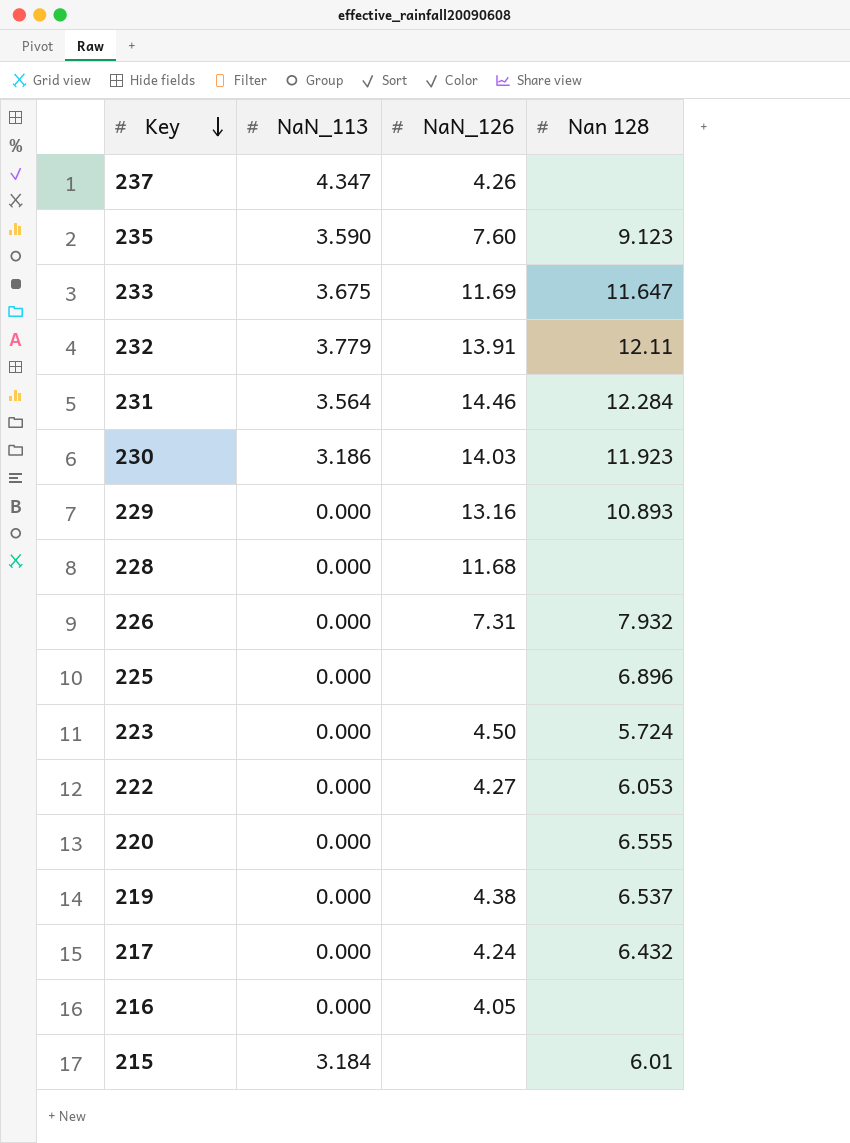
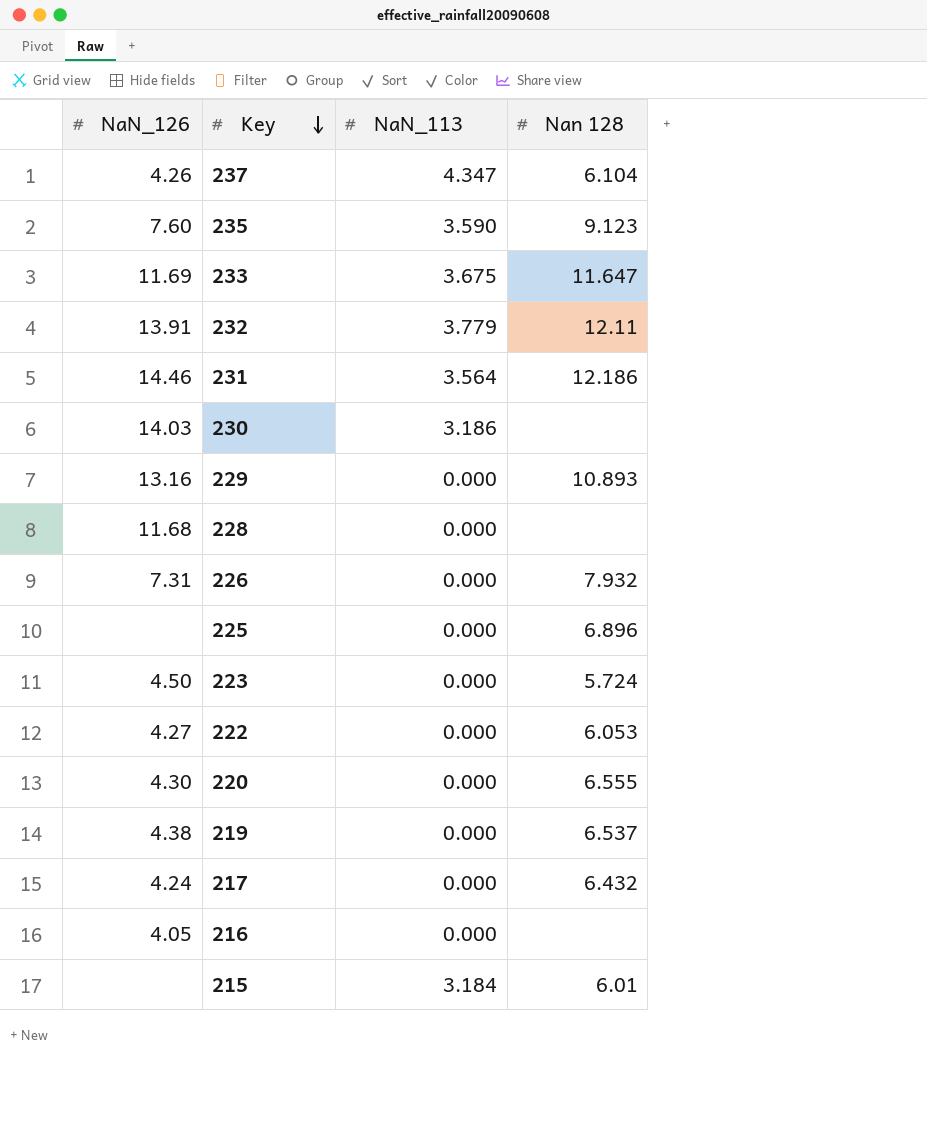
column NaN_126 | position: 3 -> 1
237 | Nan 128: none -> 6.104
231 | Nan 128: 12.284 -> 12.186
230 | Nan 128: 11.923 -> none
220 | NaN_126: none -> 4.30

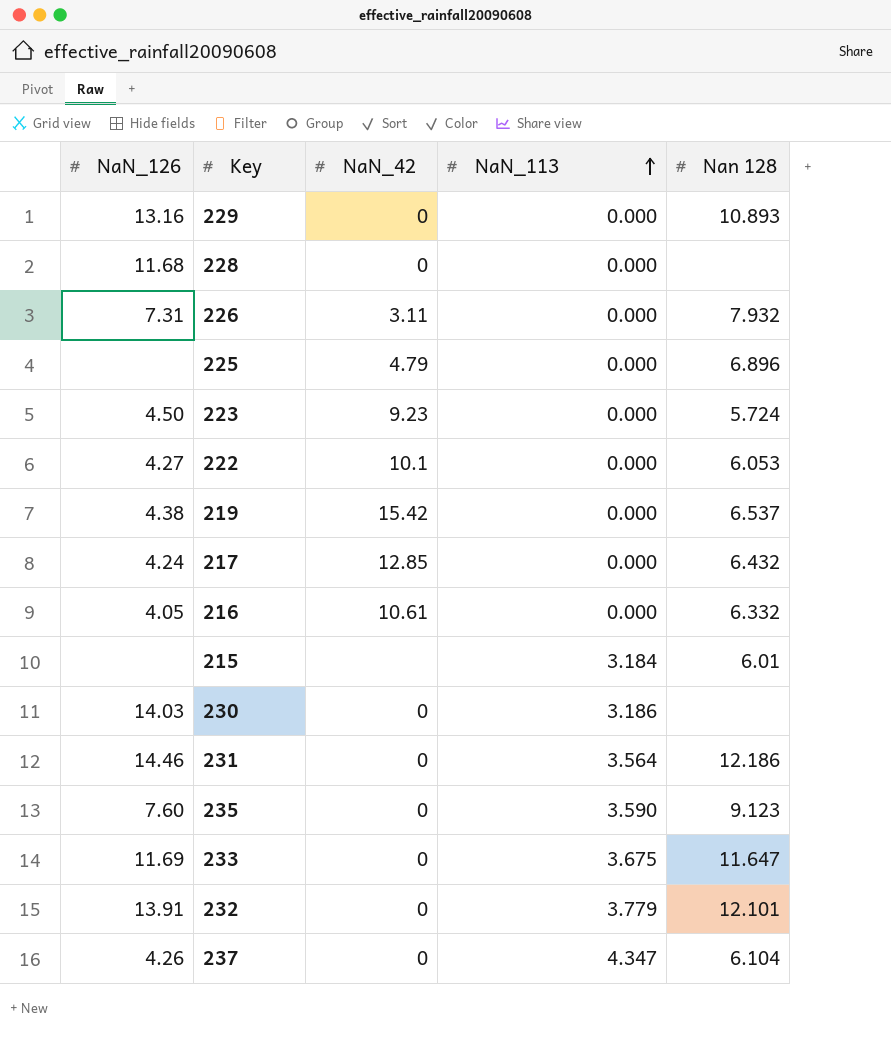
row order: Key descending -> NaN_113 ascending
column NaN_42 | position: none -> 3
row 220: 4.30 | 0.000 | 6.555 -> none
216 | Nan 128: none -> 6.332
232 | Nan 128: 12.11 -> 12.101

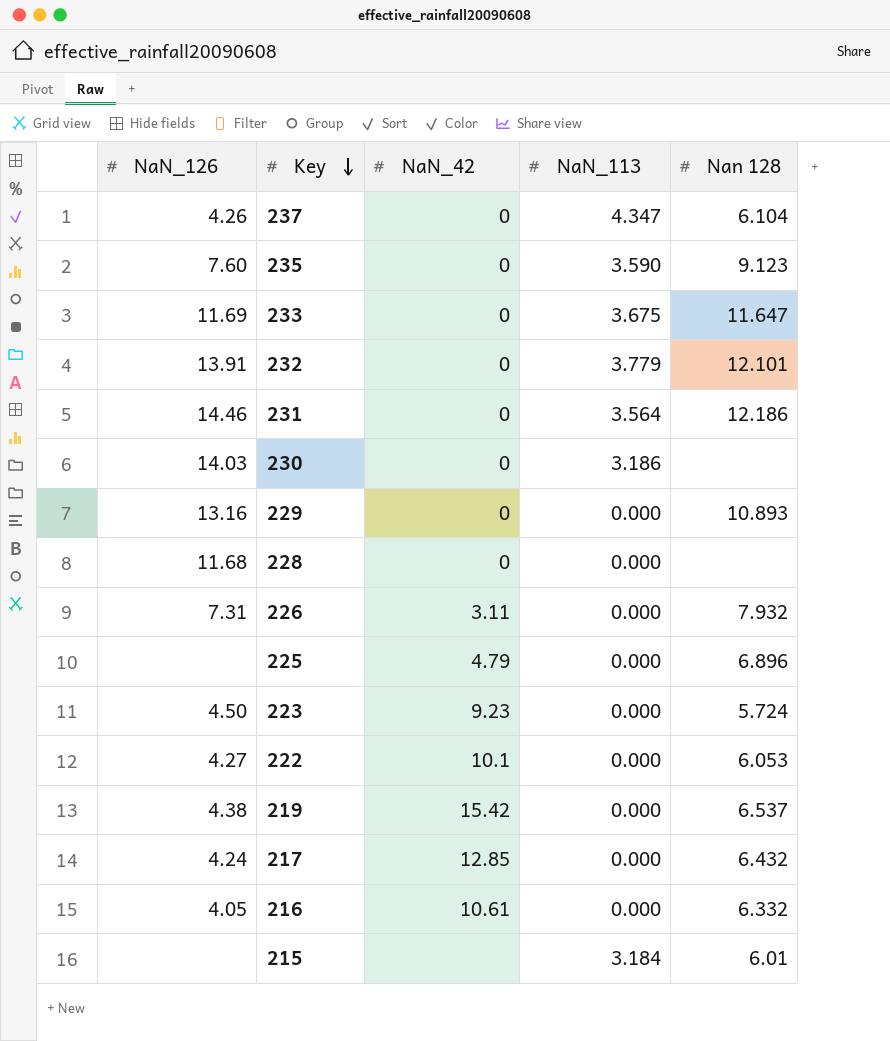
row order: NaN_113 ascending -> Key descending

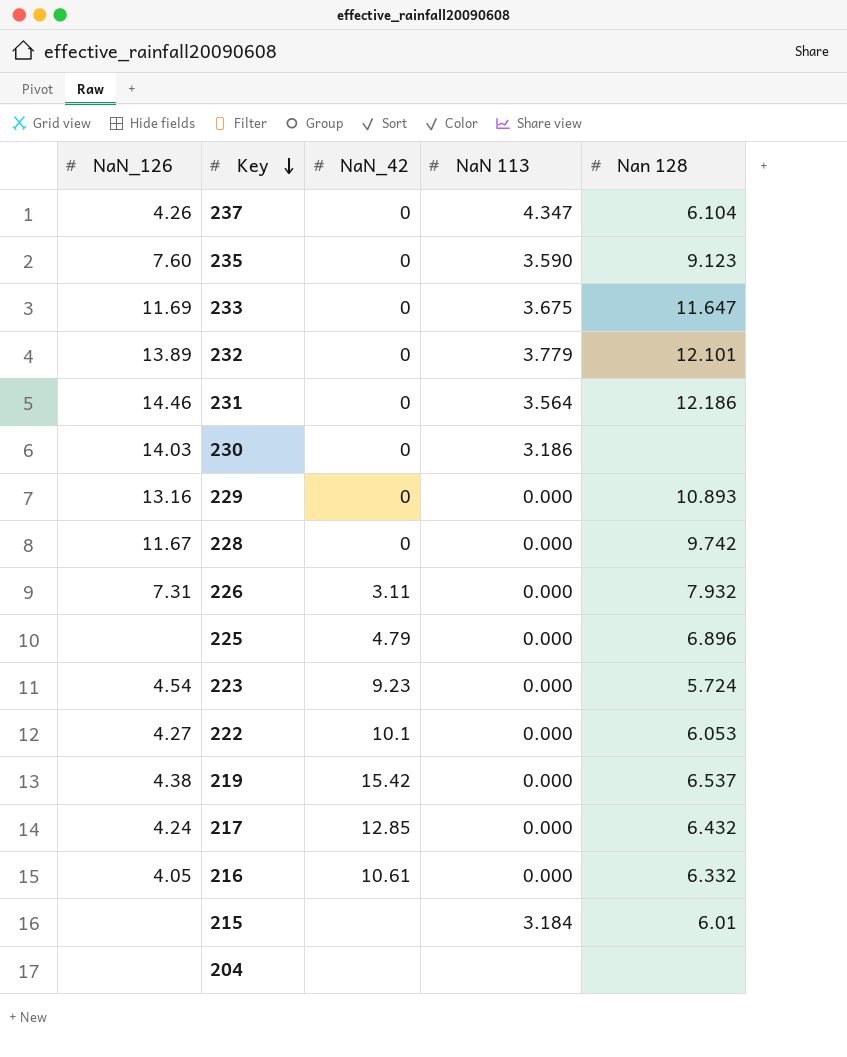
column name: NaN_113 -> NaN 113
232 | NaN_126: 13.91 -> 13.89
228 | NaN_126: 11.68 -> 11.67
228 | Nan 128: none -> 9.742
223 | NaN_126: 4.50 -> 4.54
row 204: none -> none | none | none | none

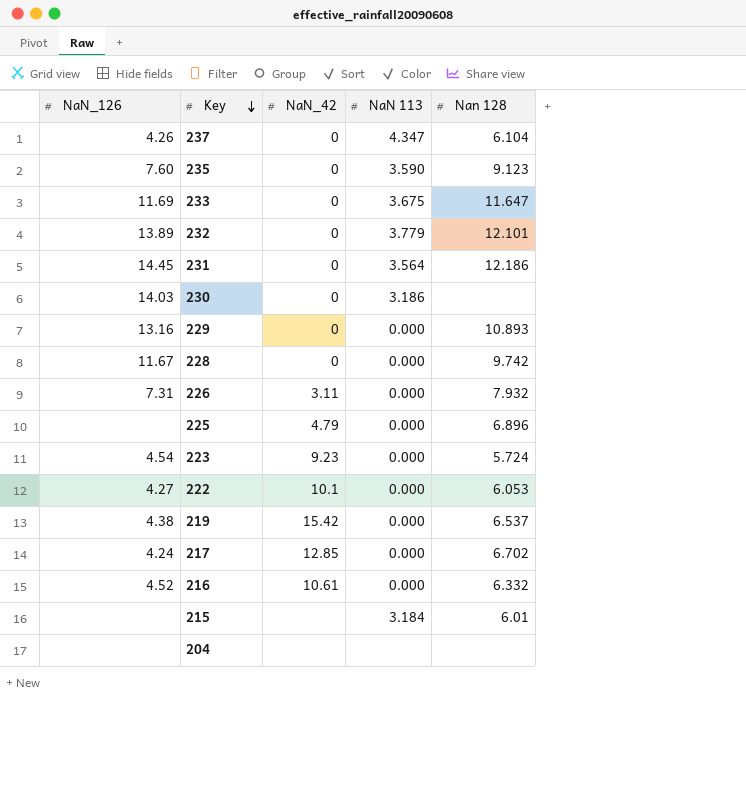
231 | NaN_126: 14.46 -> 14.45
217 | Nan 128: 6.432 -> 6.702
216 | NaN_126: 4.05 -> 4.52

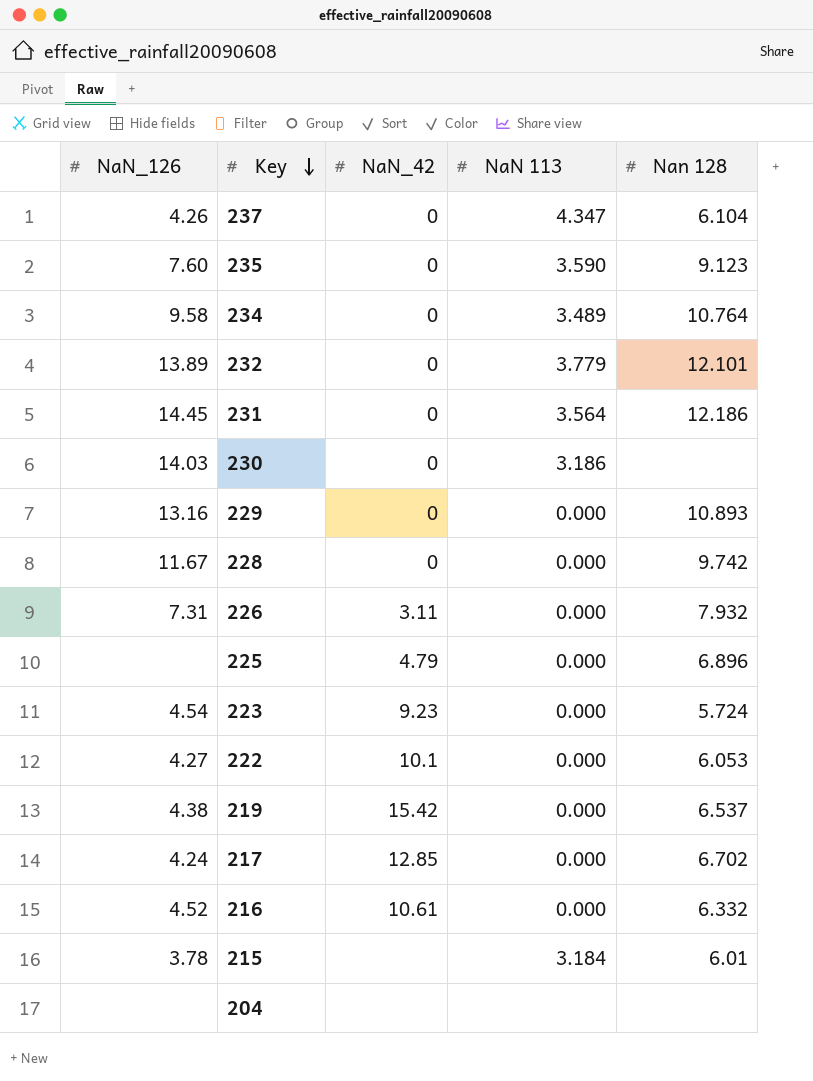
row 233: 11.69 | 0 | 3.675 | 11.647 -> none
row 234: none -> 9.58 | 0 | 3.489 | 10.764
215 | NaN_126: none -> 3.78

